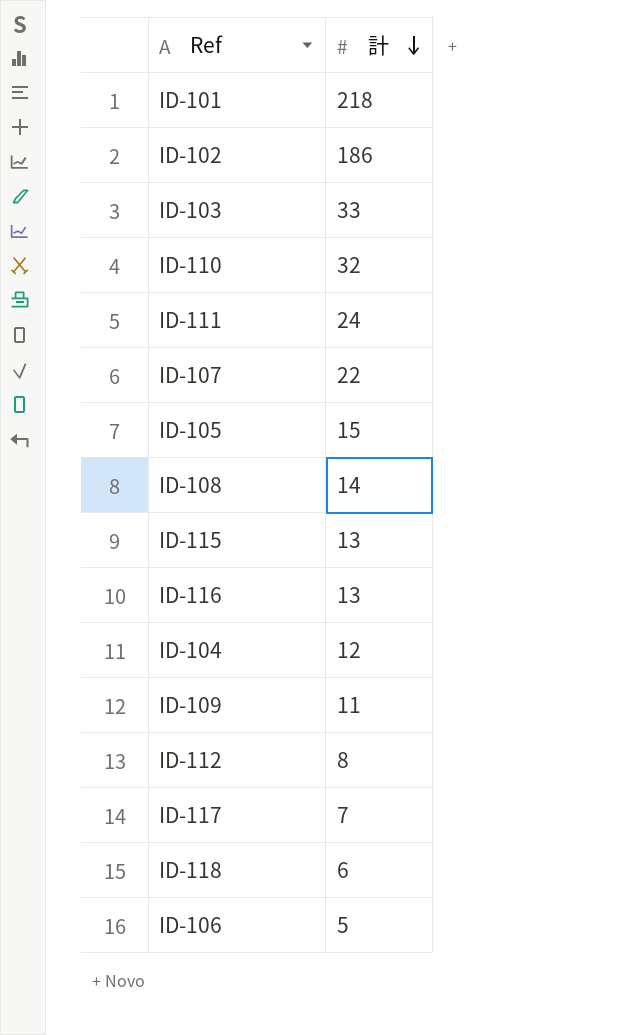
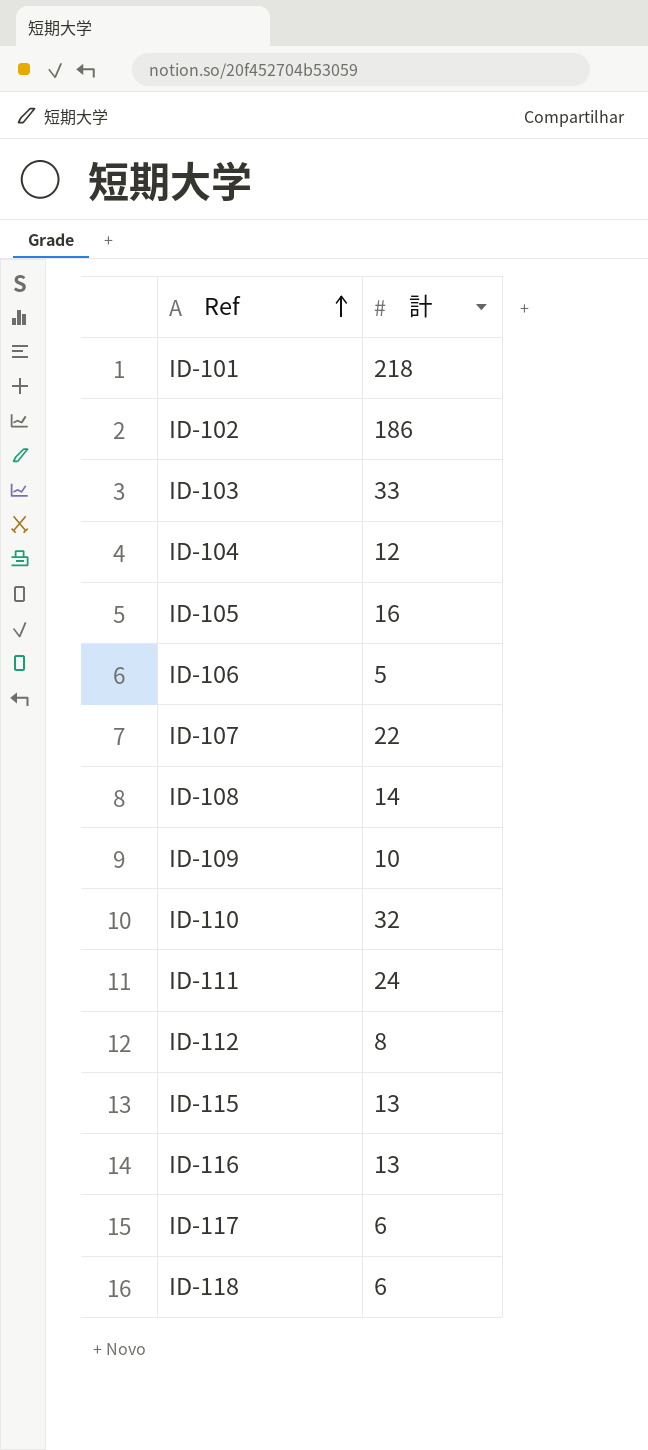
row order: 計 descending -> Ref ascending
ID-105 | 計: 15 -> 16
ID-109 | 計: 11 -> 10
ID-117 | 計: 7 -> 6

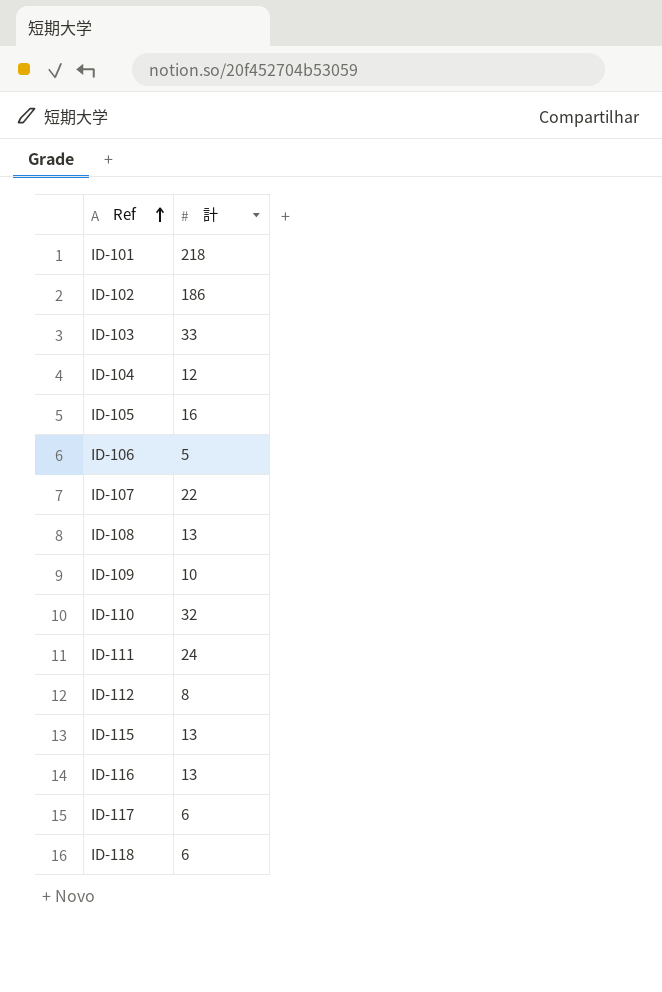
ID-108 | 計: 14 -> 13

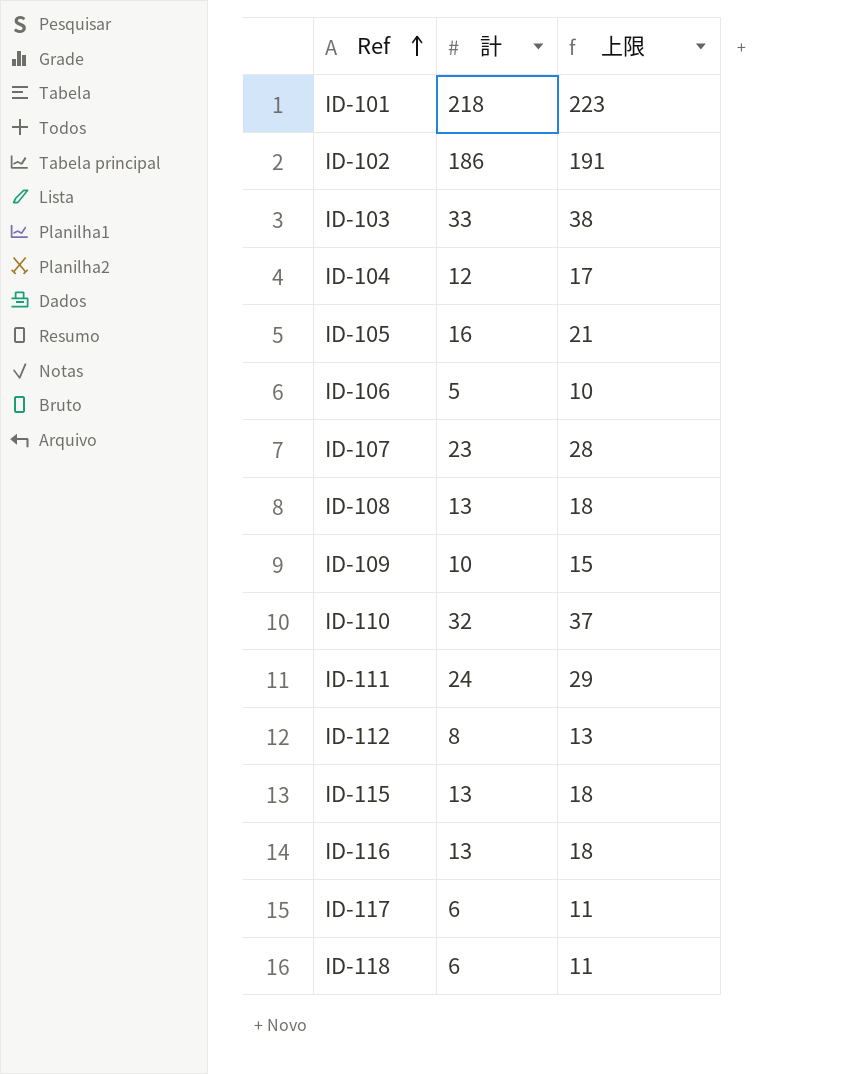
column 上限 | formula: none -> [計] + 5
ID-107 | 計: 22 -> 23

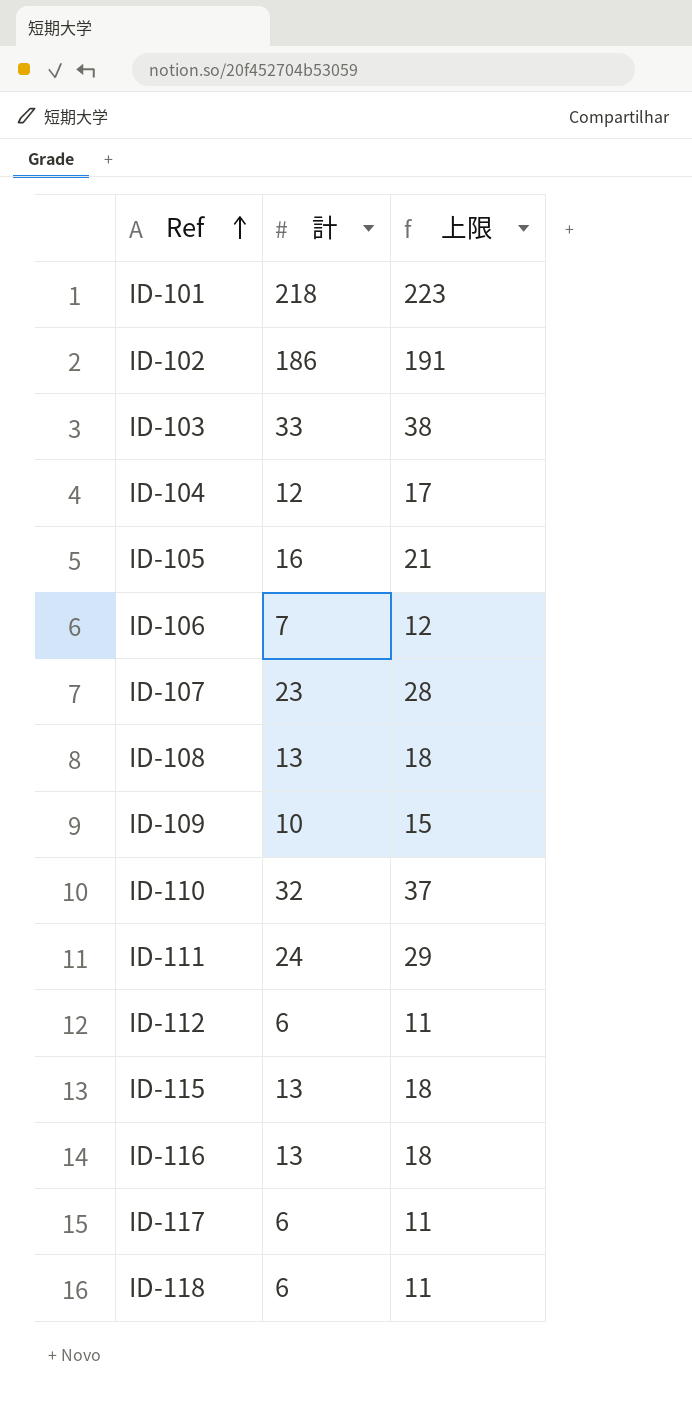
ID-106 | 計: 5 -> 7
ID-106 | 上限: 10 -> 12
ID-112 | 計: 8 -> 6
ID-112 | 上限: 13 -> 11

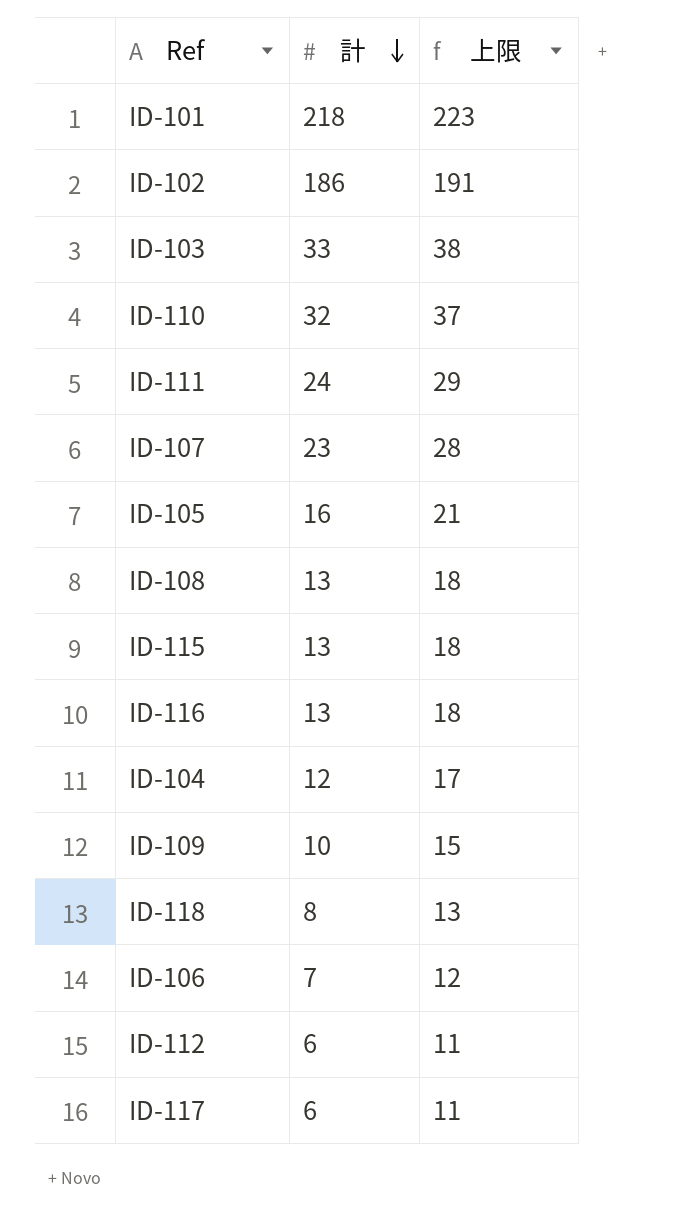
row order: Ref ascending -> 計 descending
ID-118 | 計: 6 -> 8
ID-118 | 上限: 11 -> 13

